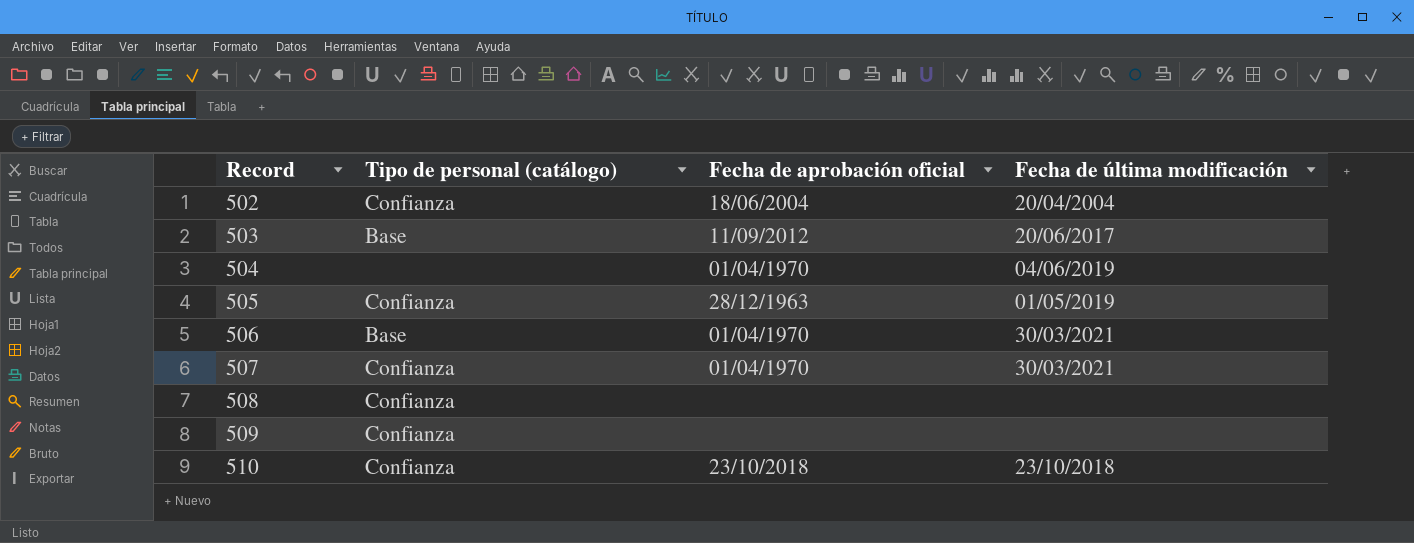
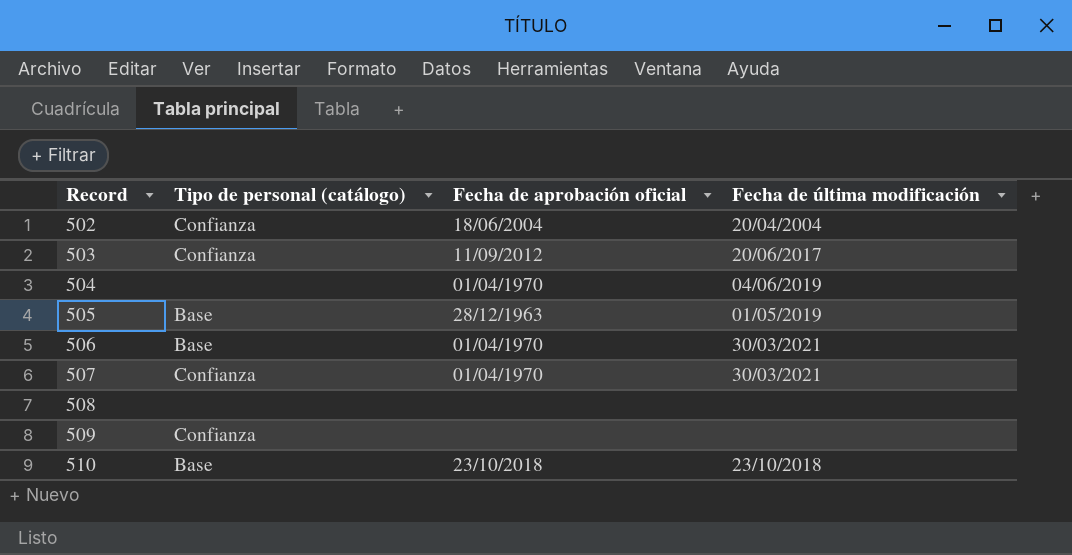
503 | Tipo de personal (catálogo): Base -> Confianza
505 | Tipo de personal (catálogo): Confianza -> Base
508 | Tipo de personal (catálogo): Confianza -> none
510 | Tipo de personal (catálogo): Confianza -> Base

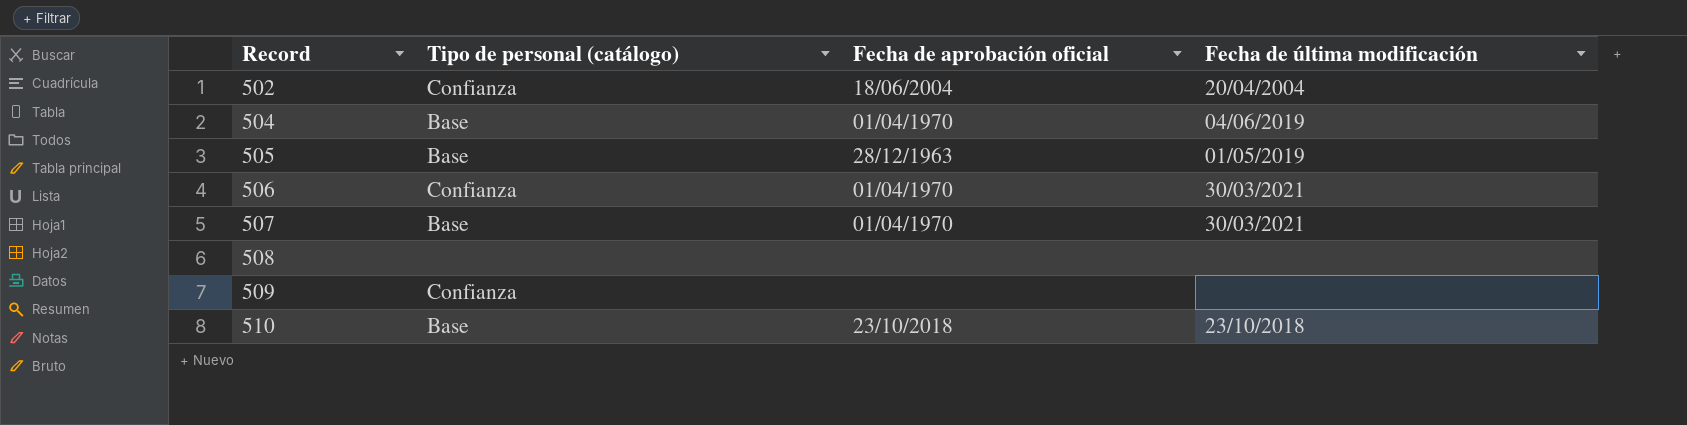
row 503: Confianza | 11/09/2012 | 20/06/2017 -> none
504 | Tipo de personal (catálogo): none -> Base
506 | Tipo de personal (catálogo): Base -> Confianza
507 | Tipo de personal (catálogo): Confianza -> Base

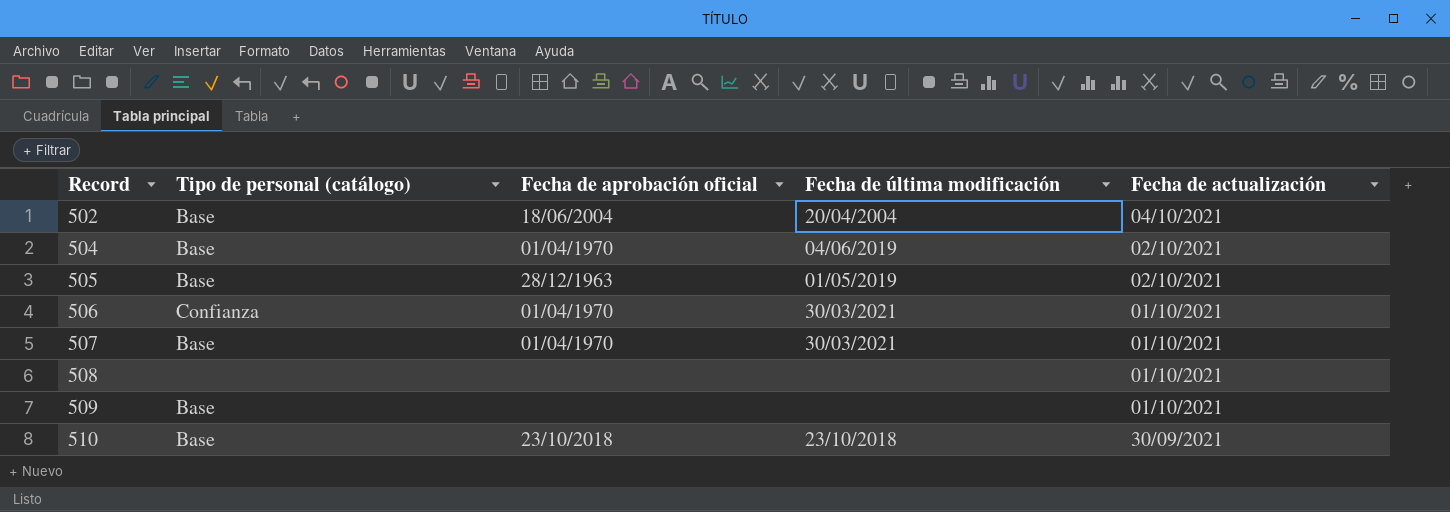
column Fecha de actualización | position: none -> 5
502 | Tipo de personal (catálogo): Confianza -> Base
509 | Tipo de personal (catálogo): Confianza -> Base

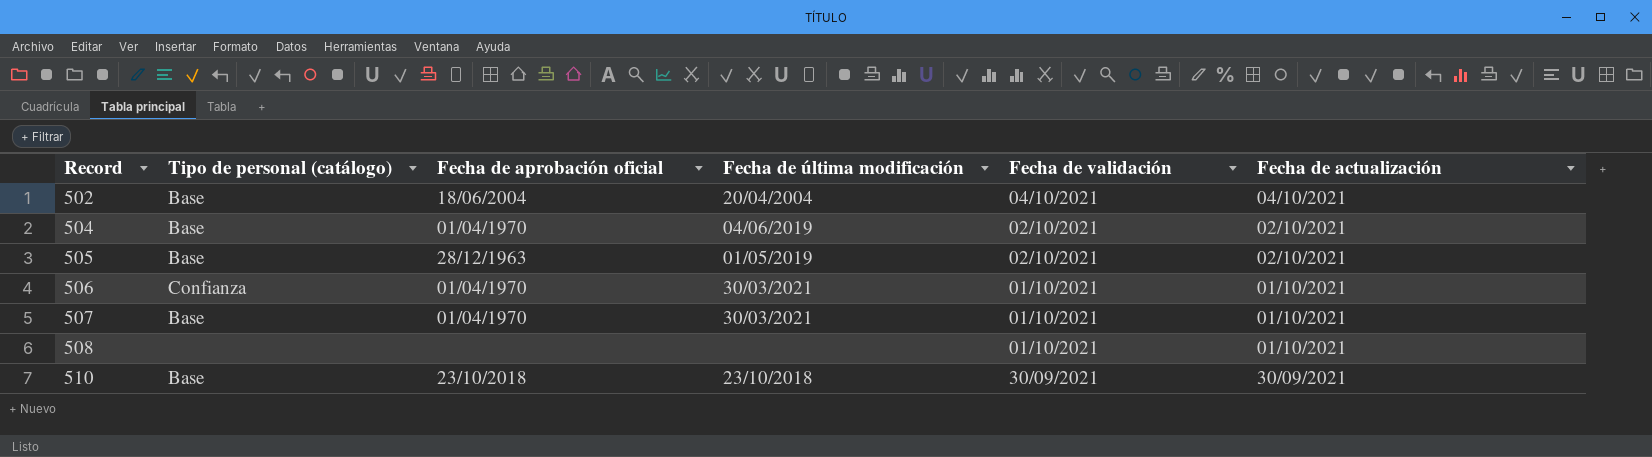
column Fecha de validación | position: none -> 5
row 509: Base | none | none | 01/10/2021 -> none

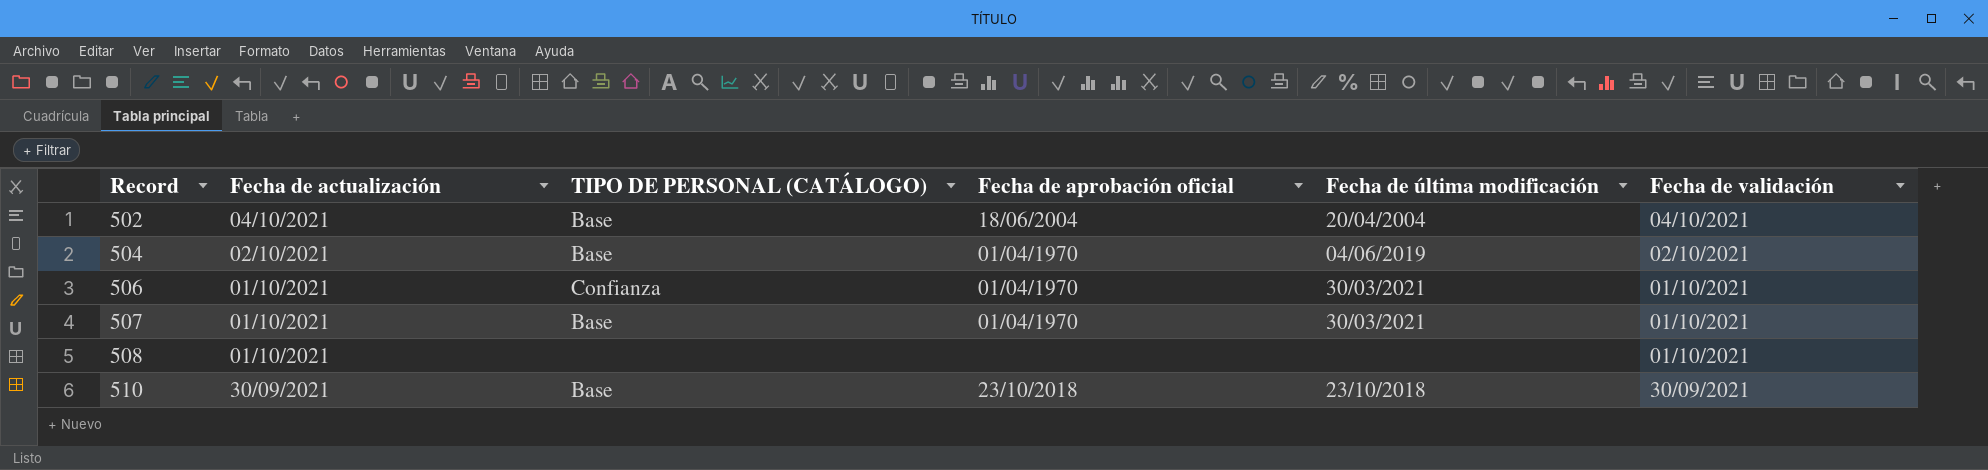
column Fecha de actualización | position: 6 -> 2
column name: Tipo de personal (catálogo) -> TIPO DE PERSONAL (CATÁLOGO)
row 505: Base | 28/12/1963 | 01/05/2019 | 02/10/2021 | 02/10/2021 -> none

